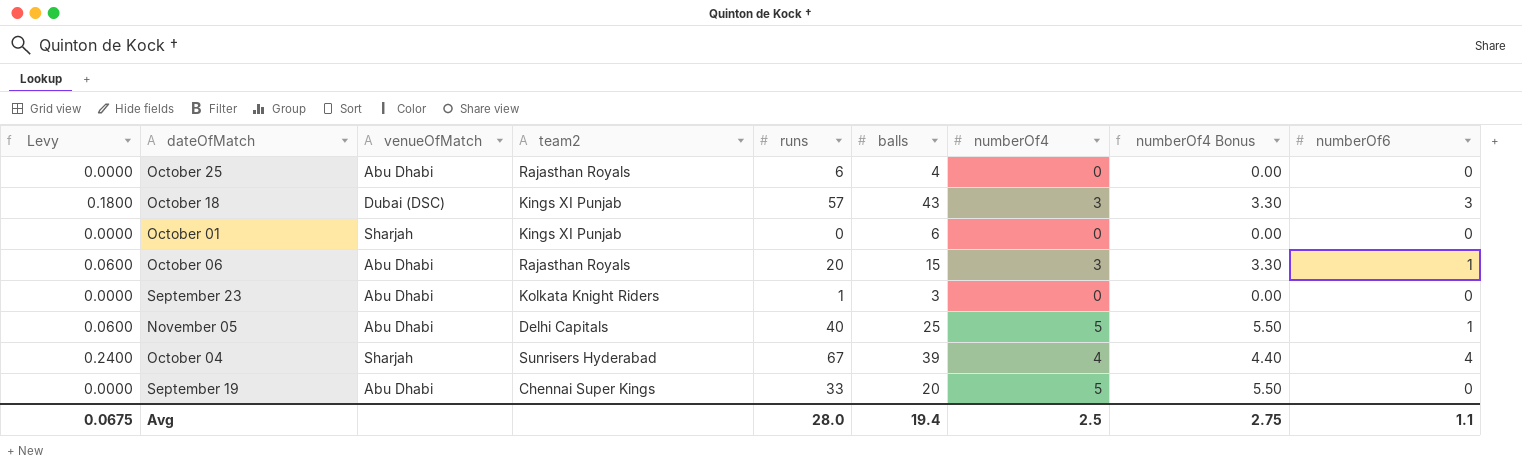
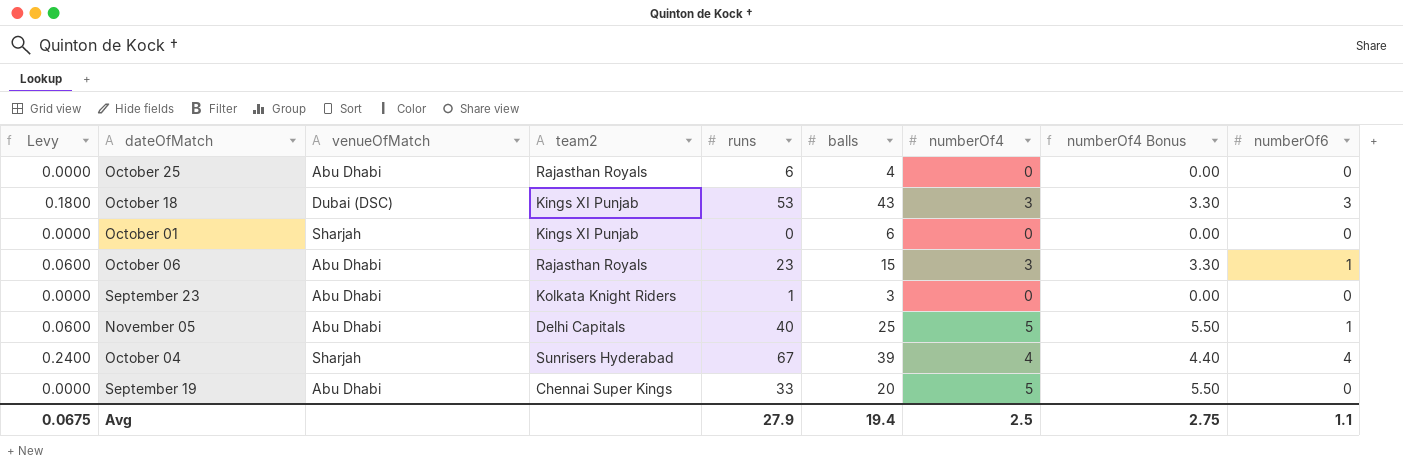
October 18 | runs: 57 -> 53
October 06 | runs: 20 -> 23
Avg | runs: 28.0 -> 27.9

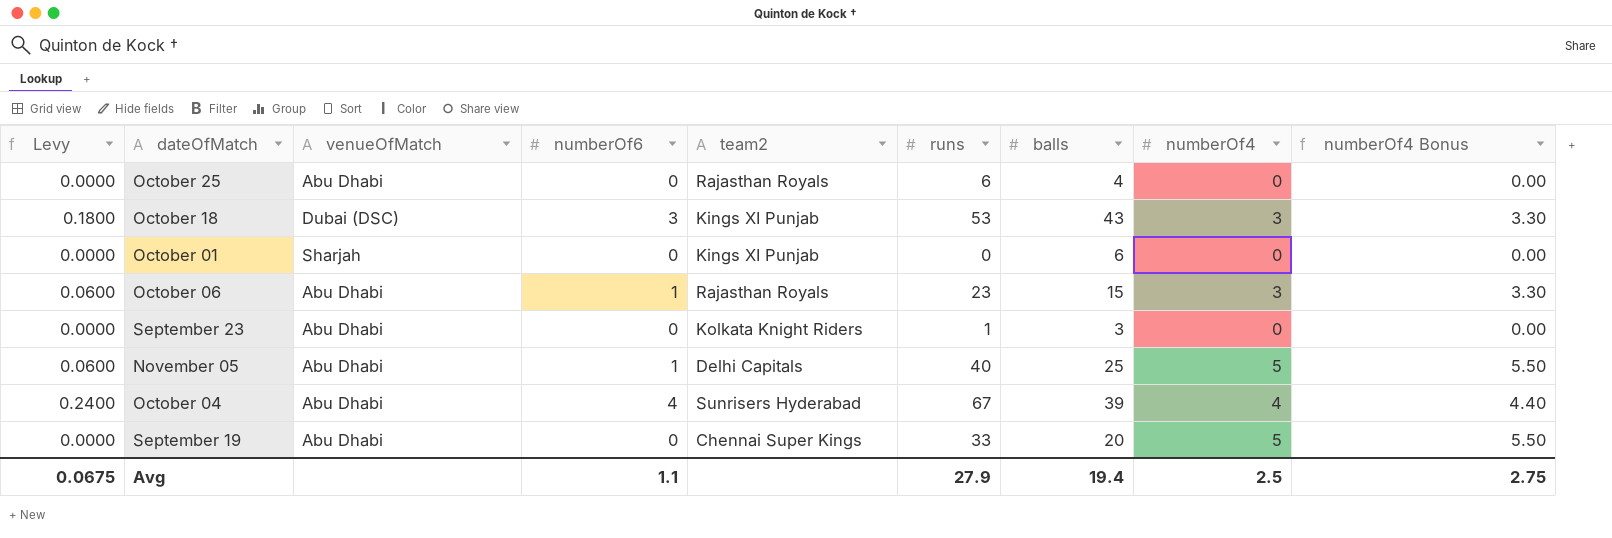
column numberOf6 | position: 9 -> 4
October 04 | venueOfMatch: Sharjah -> Abu Dhabi

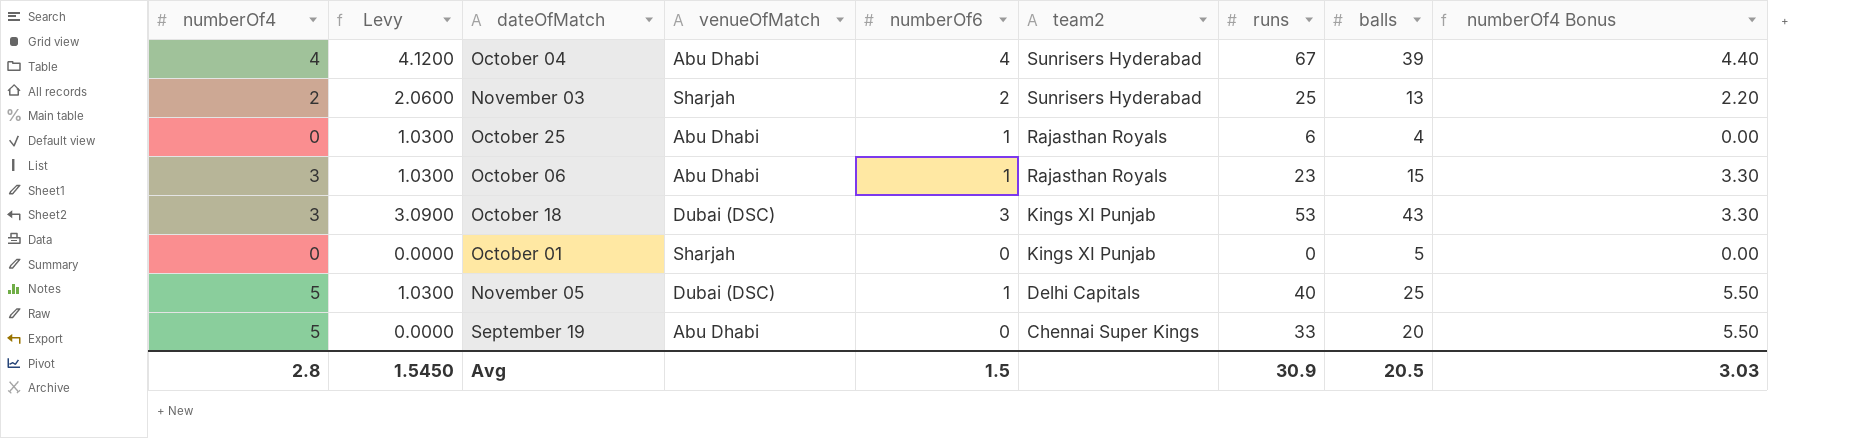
row order: none -> team2 descending
column numberOf4 | position: 8 -> 1
column Levy | formula: [numberOf6] * 0.06 -> [numberOf6] * 1.03
row September 23: 0.0000 | Abu Dhabi | 0 | Kolkata Knight Riders | 1 | 3 | 0 | 0.00 -> none
row November 03: none -> 2 | 2.0600 | Sharjah | 2 | Sunrisers Hyderabad | 25 | 13 | 2.20
October 25 | numberOf6: 0 -> 1
October 01 | balls: 6 -> 5
November 05 | venueOfMatch: Abu Dhabi -> Dubai (DSC)
Avg | numberOf4: 2.5 -> 2.8
Avg | Levy: 0.0675 -> 1.5450
Avg | numberOf6: 1.1 -> 1.5
Avg | runs: 27.9 -> 30.9
Avg | balls: 19.4 -> 20.5
Avg | numberOf4 Bonus: 2.75 -> 3.03

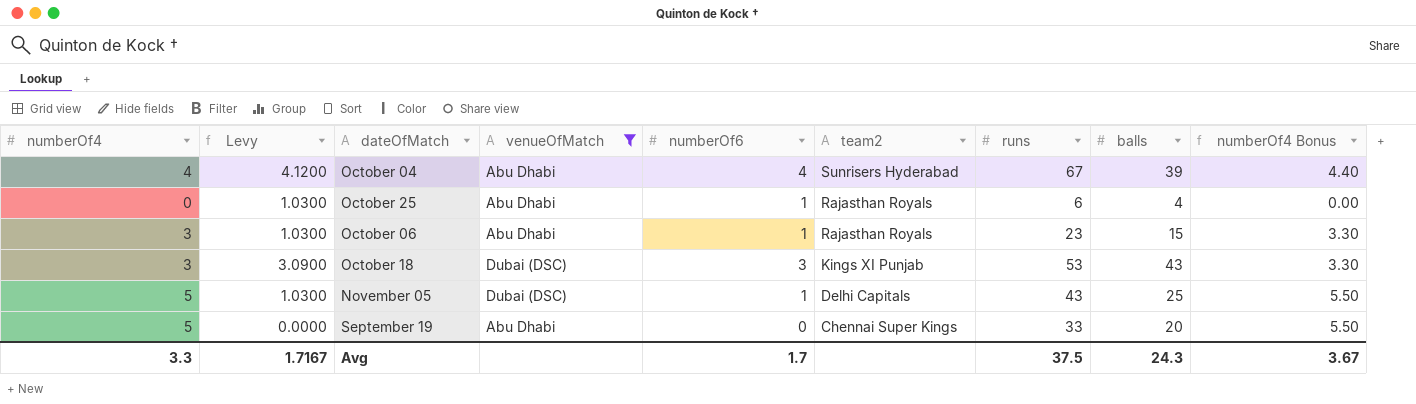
filter: none -> venueOfMatch != Sharjah
November 05 | runs: 40 -> 43
Avg | numberOf4: 2.8 -> 3.3
Avg | Levy: 1.5450 -> 1.7167
Avg | numberOf6: 1.5 -> 1.7
Avg | runs: 30.9 -> 37.5
Avg | balls: 20.5 -> 24.3
Avg | numberOf4 Bonus: 3.03 -> 3.67

